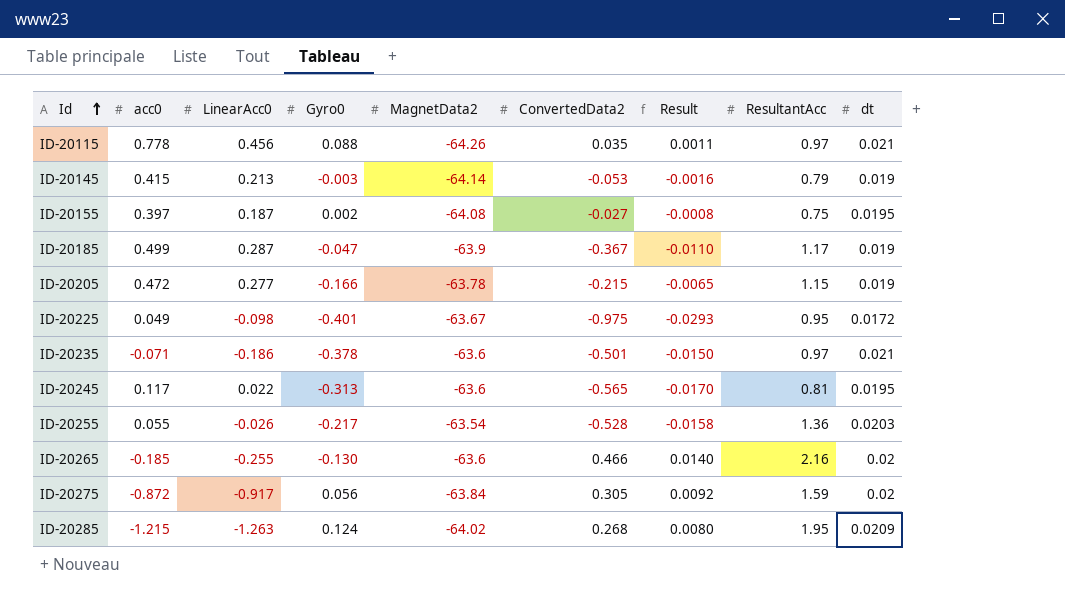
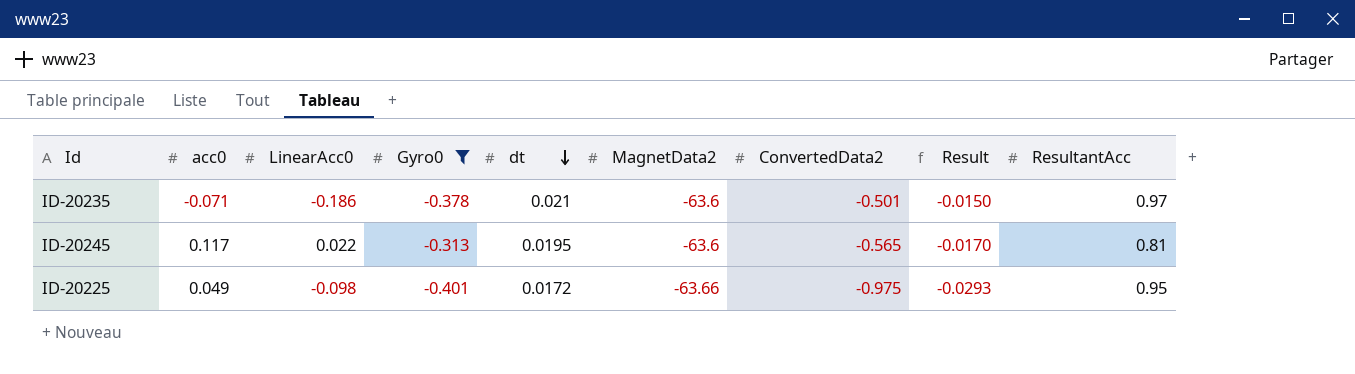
filter: none -> Gyro0 <= -0.313
row order: Id ascending -> dt descending
column dt | position: 9 -> 5
ID-20225 | MagnetData2: -63.67 -> -63.66

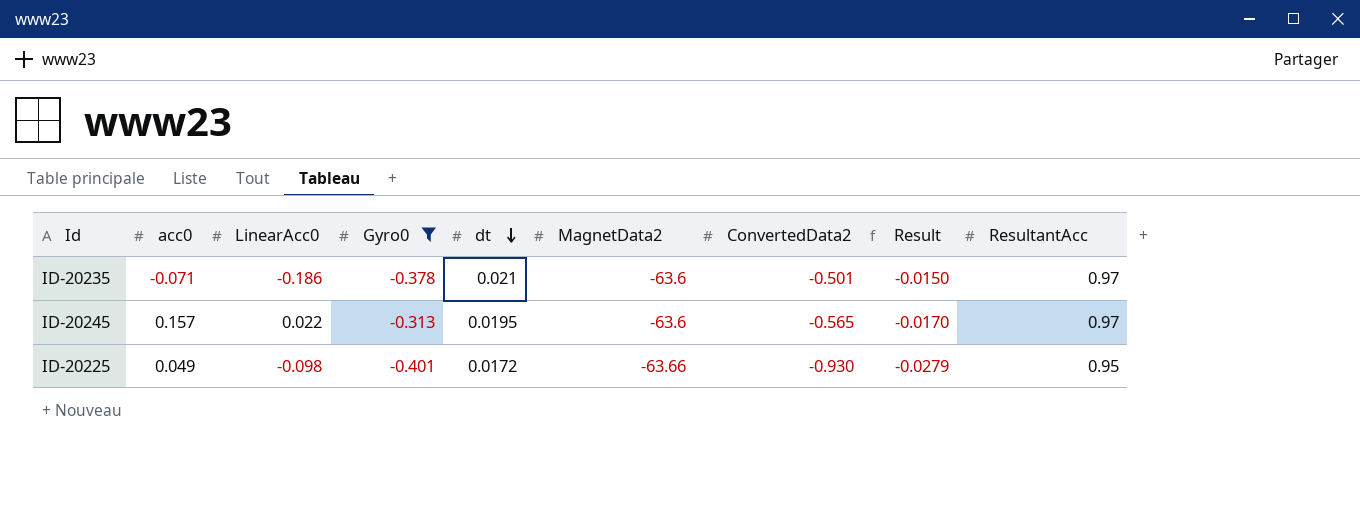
ID-20245 | acc0: 0.117 -> 0.157
ID-20245 | ResultantAcc: 0.81 -> 0.97
ID-20225 | ConvertedData2: -0.975 -> -0.930
ID-20225 | Result: -0.0293 -> -0.0279

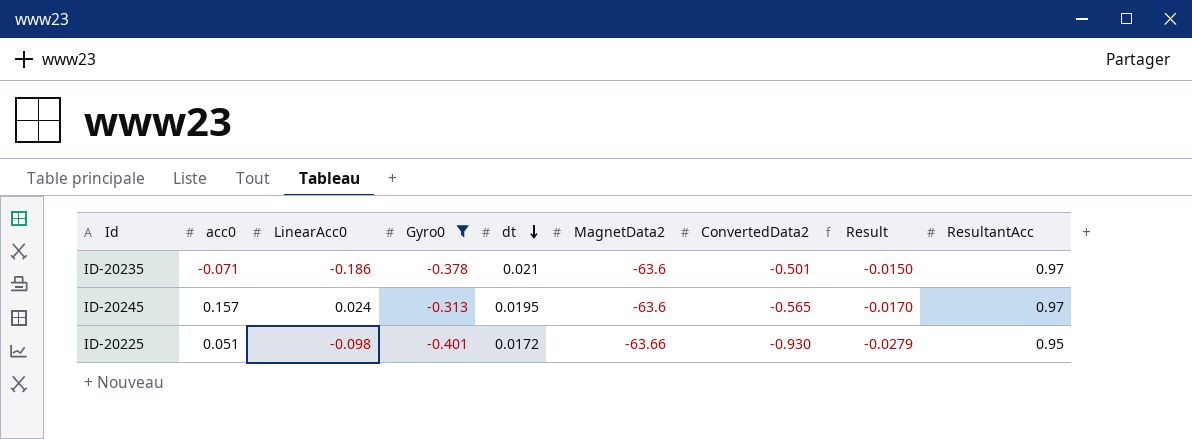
ID-20245 | LinearAcc0: 0.022 -> 0.024
ID-20225 | acc0: 0.049 -> 0.051

